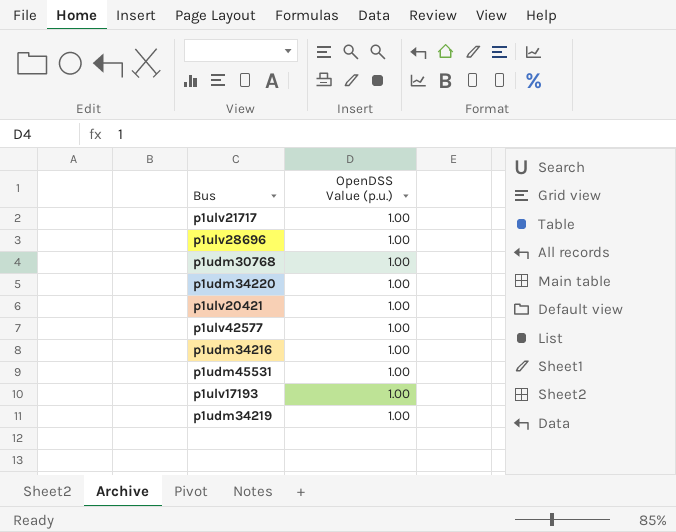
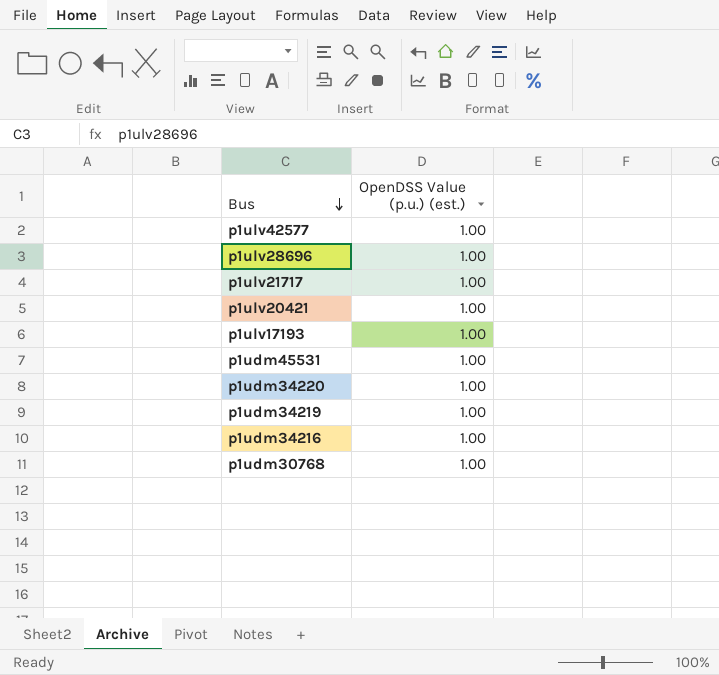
row order: none -> Bus descending
column name: OpenDSS Value (p.u.) -> OpenDSS Value (p.u.) (est.)

